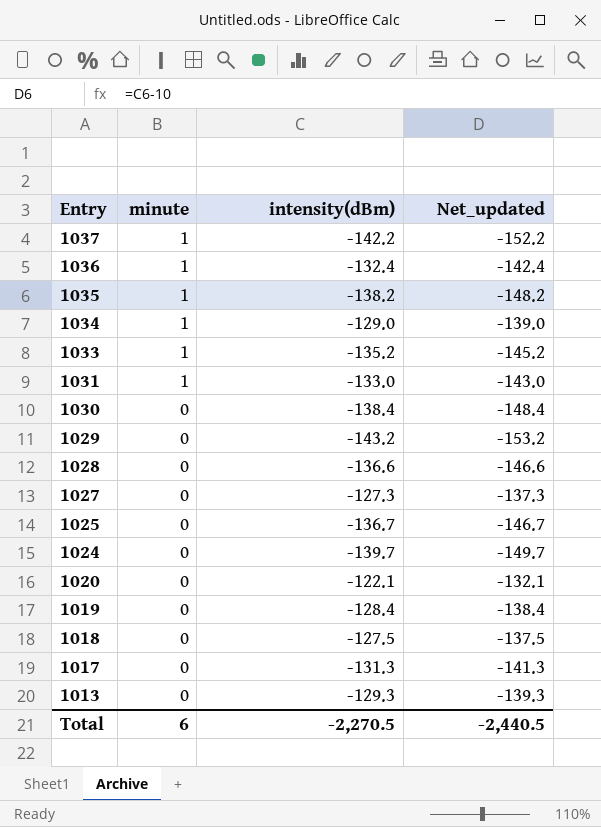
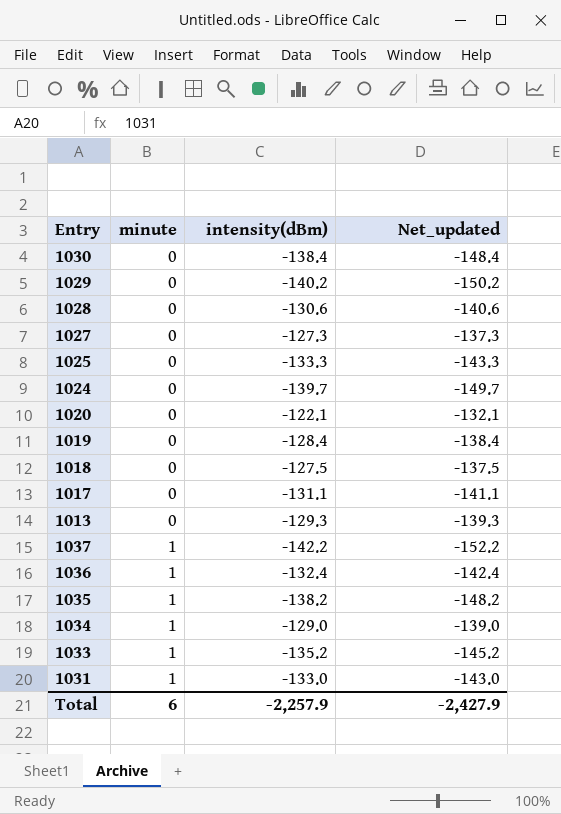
row order: Entry descending -> minute ascending
1029 | intensity(dBm): -143.2 -> -140.2
1029 | Net_updated: -153.2 -> -150.2
1028 | intensity(dBm): -136.6 -> -130.6
1028 | Net_updated: -146.6 -> -140.6
1025 | intensity(dBm): -136.7 -> -133.3
1025 | Net_updated: -146.7 -> -143.3
1017 | intensity(dBm): -131.3 -> -131.1
1017 | Net_updated: -141.3 -> -141.1
Total | intensity(dBm): -2,270.5 -> -2,257.9
Total | Net_updated: -2,440.5 -> -2,427.9

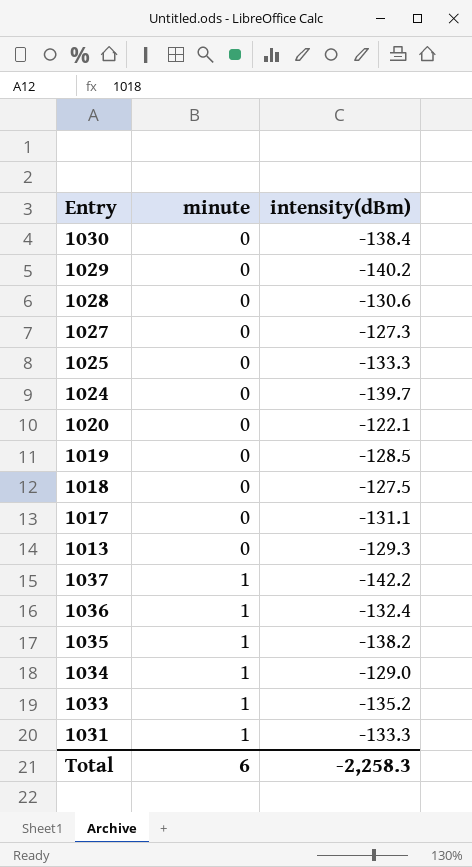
column Net_updated | formula: [intensity(dBm)] - 10 -> none
1019 | intensity(dBm): -128.4 -> -128.5
1031 | intensity(dBm): -133.0 -> -133.3
Total | intensity(dBm): -2,257.9 -> -2,258.3

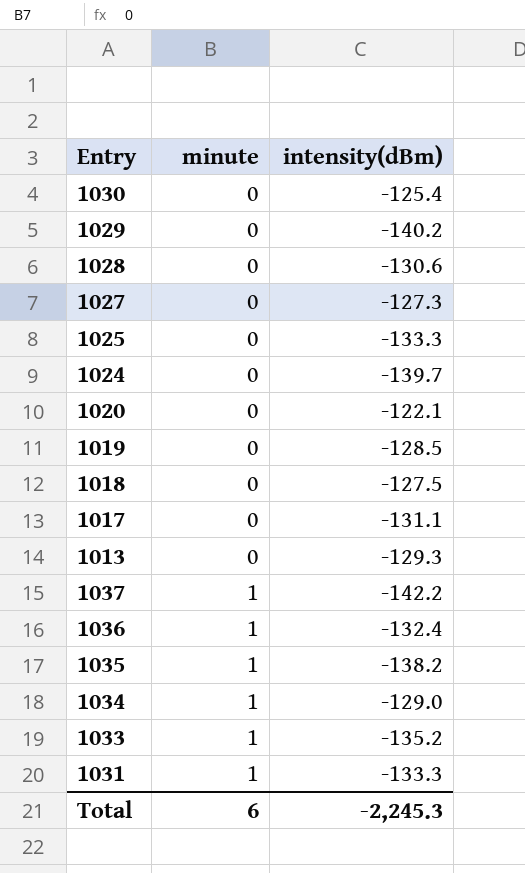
1030 | intensity(dBm): -138.4 -> -125.4
Total | intensity(dBm): -2,258.3 -> -2,245.3

